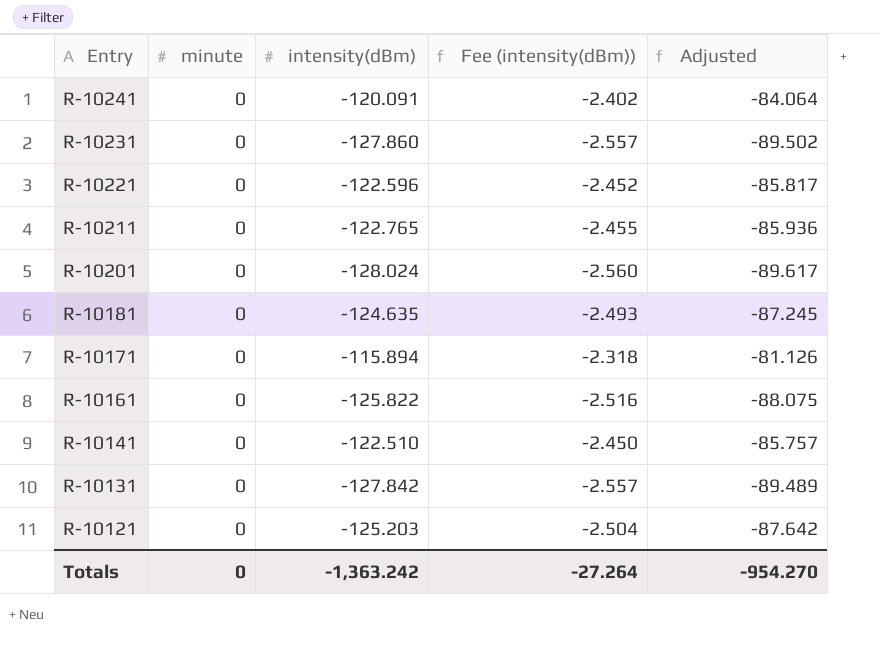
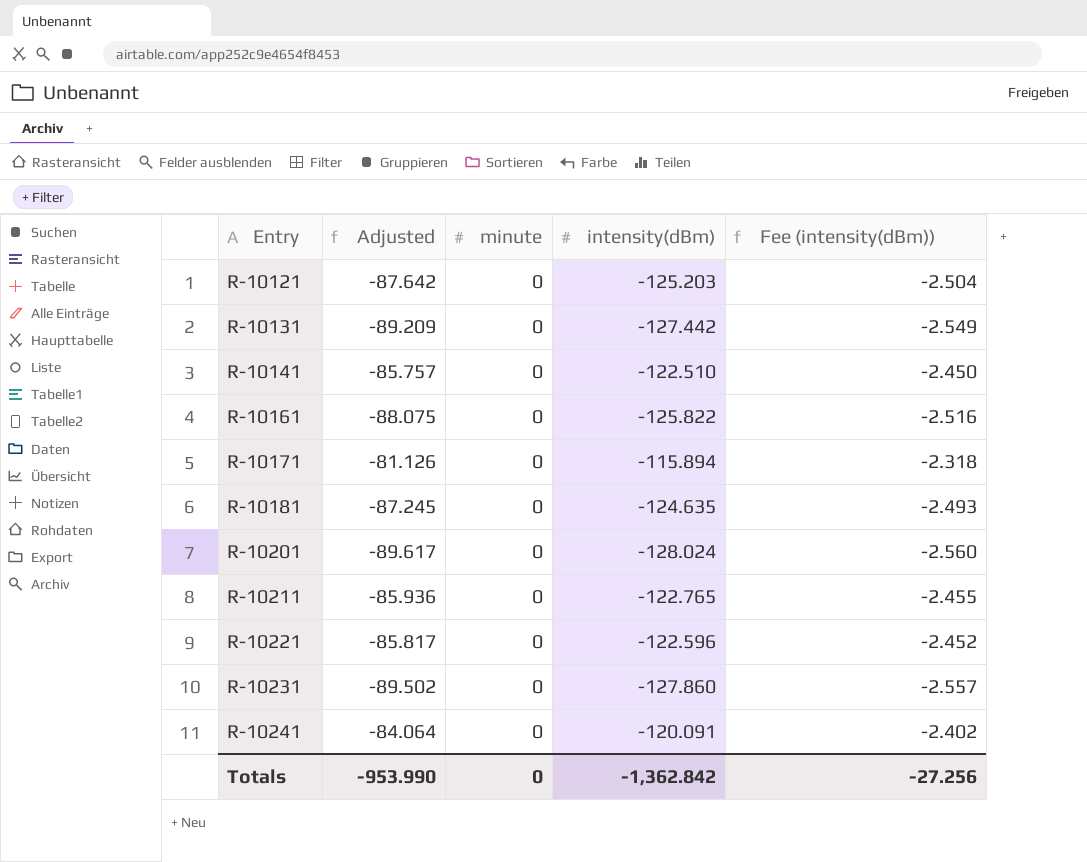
row order: Entry descending -> Entry ascending
column Adjusted | position: 5 -> 2
R-10131 | Adjusted: -89.489 -> -89.209
R-10131 | intensity(dBm): -127.842 -> -127.442
R-10131 | Fee (intensity(dBm)): -2.557 -> -2.549
Totals | Adjusted: -954.270 -> -953.990
Totals | intensity(dBm): -1,363.242 -> -1,362.842
Totals | Fee (intensity(dBm)): -27.264 -> -27.256

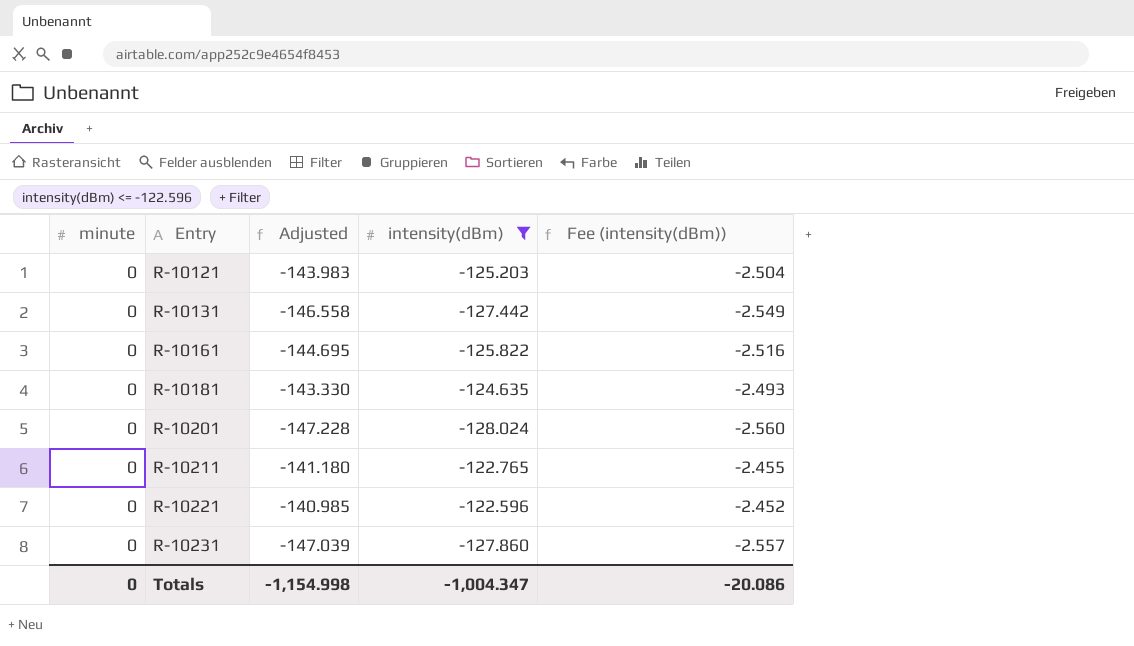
filter: none -> intensity(dBm) <= -122.596
column minute | position: 3 -> 1
column Adjusted | formula: [intensity(dBm)] * 0.7 -> [intensity(dBm)] * 1.15
Totals | Adjusted: -953.990 -> -1,154.998
Totals | intensity(dBm): -1,362.842 -> -1,004.347
Totals | Fee (intensity(dBm)): -27.256 -> -20.086

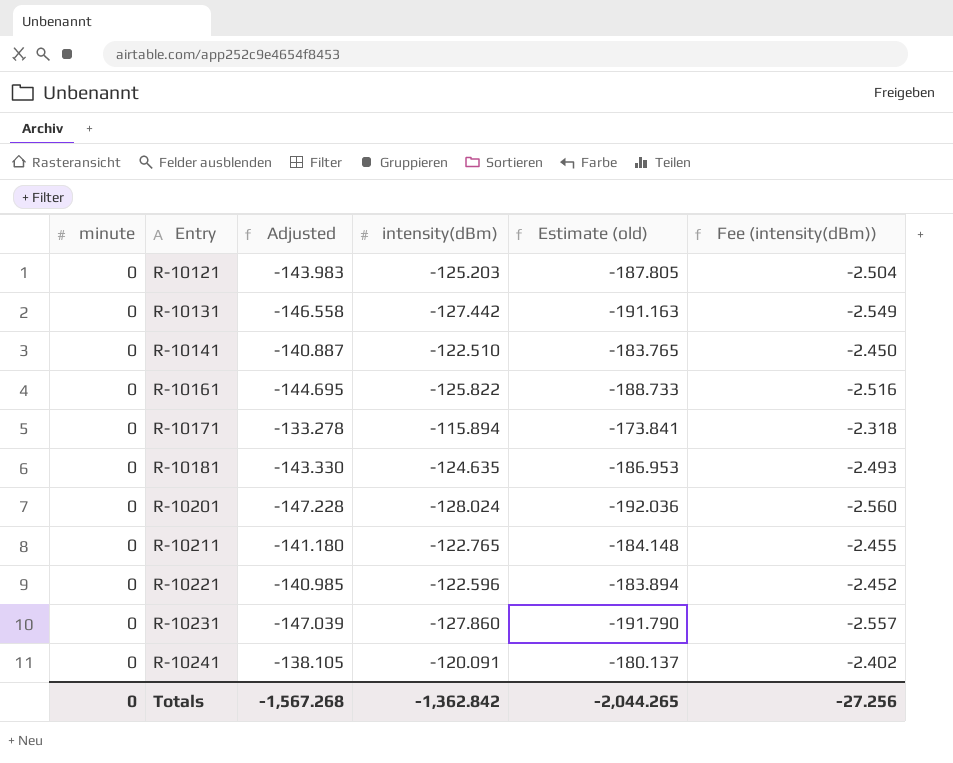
filter: intensity(dBm) <= -122.596 -> none
column Estimate (old) | formula: none -> [intensity(dBm)] * 1.5
Totals | Adjusted: -1,154.998 -> -1,567.268
Totals | intensity(dBm): -1,004.347 -> -1,362.842
Totals | Fee (intensity(dBm)): -20.086 -> -27.256

